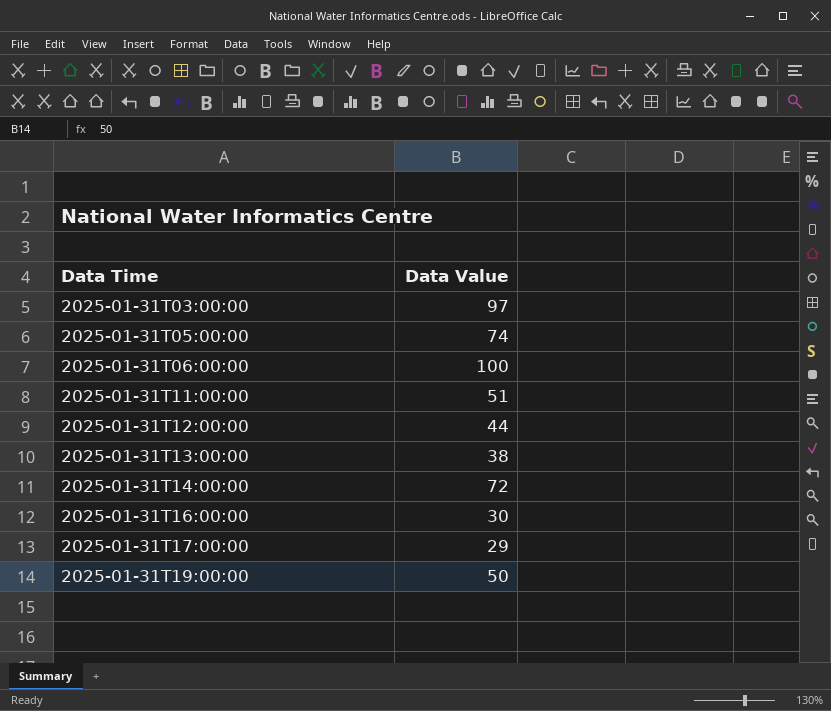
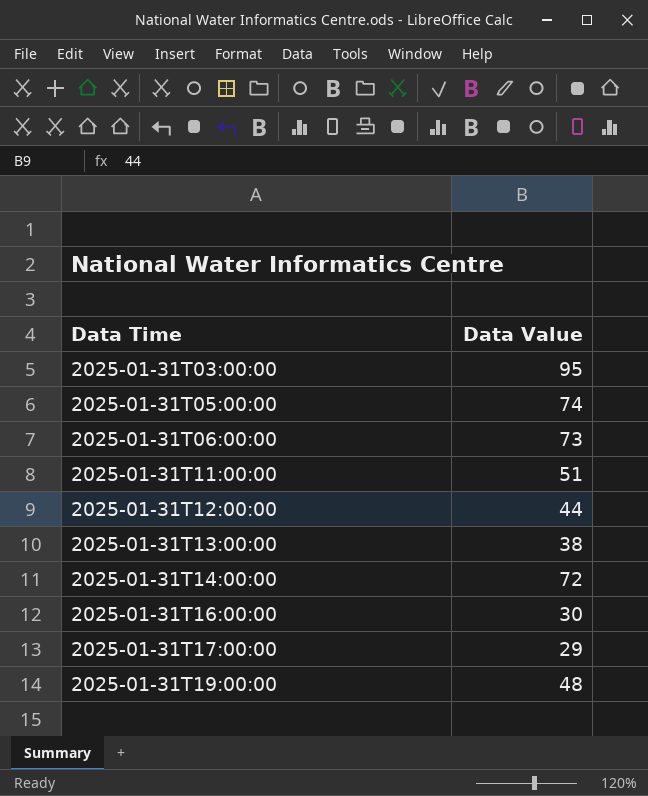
2025-01-31T03:00:00 | Data Value: 97 -> 95
2025-01-31T06:00:00 | Data Value: 100 -> 73
2025-01-31T19:00:00 | Data Value: 50 -> 48

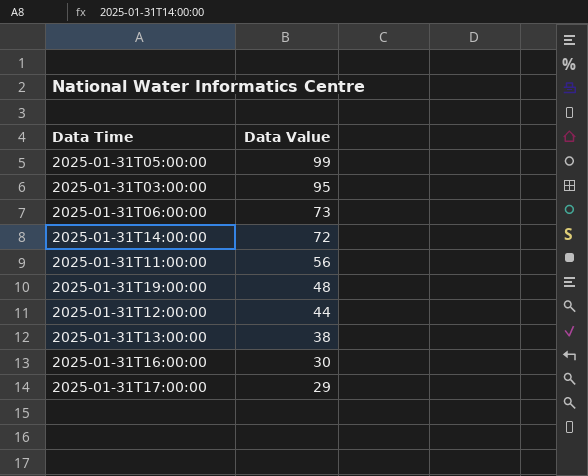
row order: Data Time ascending -> Data Value descending
2025-01-31T05:00:00 | Data Value: 74 -> 99
2025-01-31T11:00:00 | Data Value: 51 -> 56

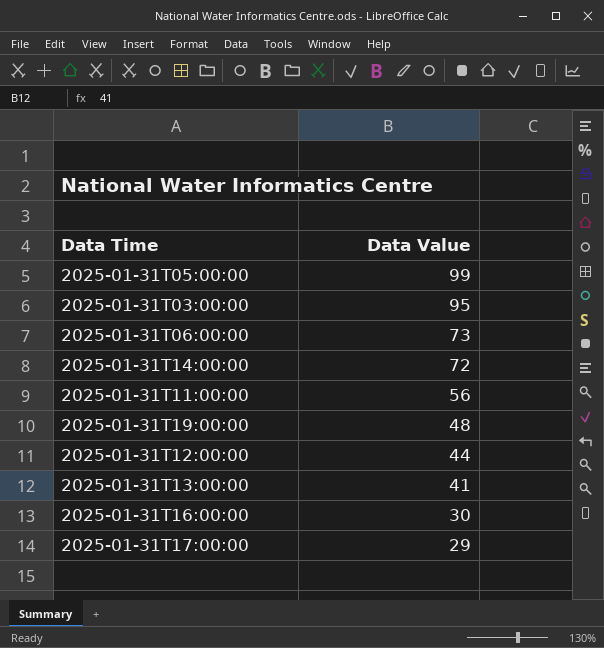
2025-01-31T13:00:00 | Data Value: 38 -> 41

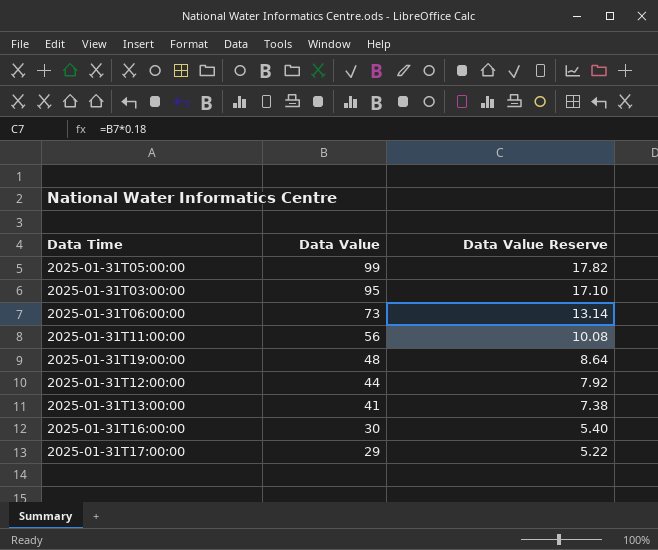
column Data Value Reserve | formula: none -> [Data Value] * 0.18
row 2025-01-31T14:00:00: 72 -> none

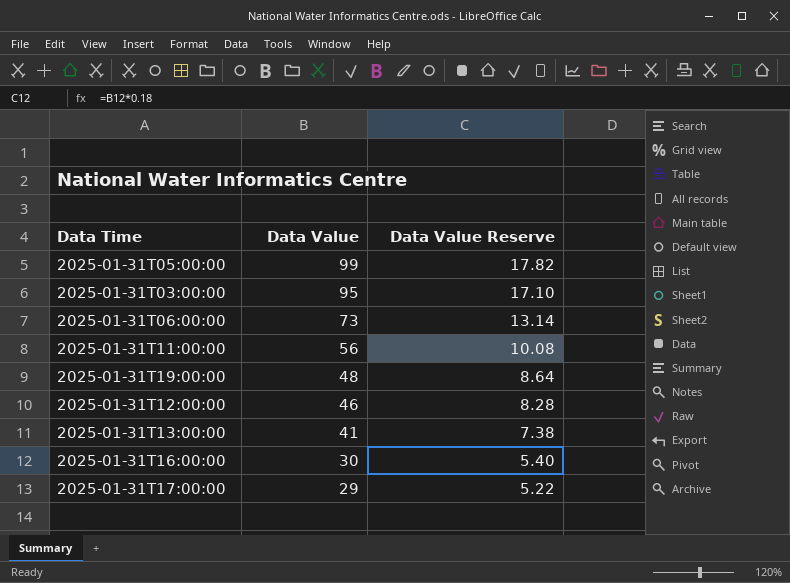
2025-01-31T12:00:00 | Data Value: 44 -> 46
2025-01-31T12:00:00 | Data Value Reserve: 7.92 -> 8.28

